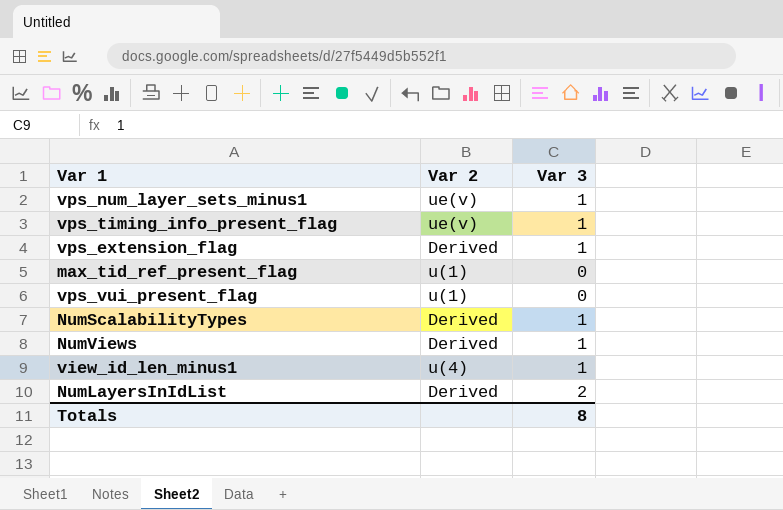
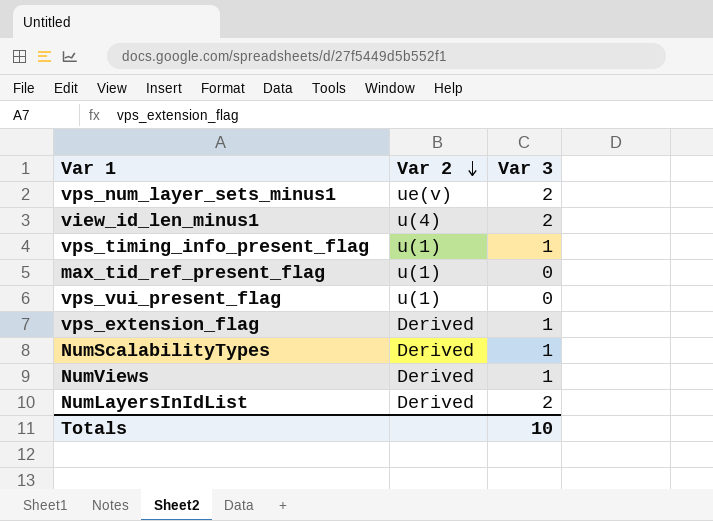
row order: none -> Var 2 descending
vps_num_layer_sets_minus1 | Var 3: 1 -> 2
view_id_len_minus1 | Var 3: 1 -> 2
vps_timing_info_present_flag | Var 2: ue(v) -> u(1)
Totals | Var 3: 8 -> 10

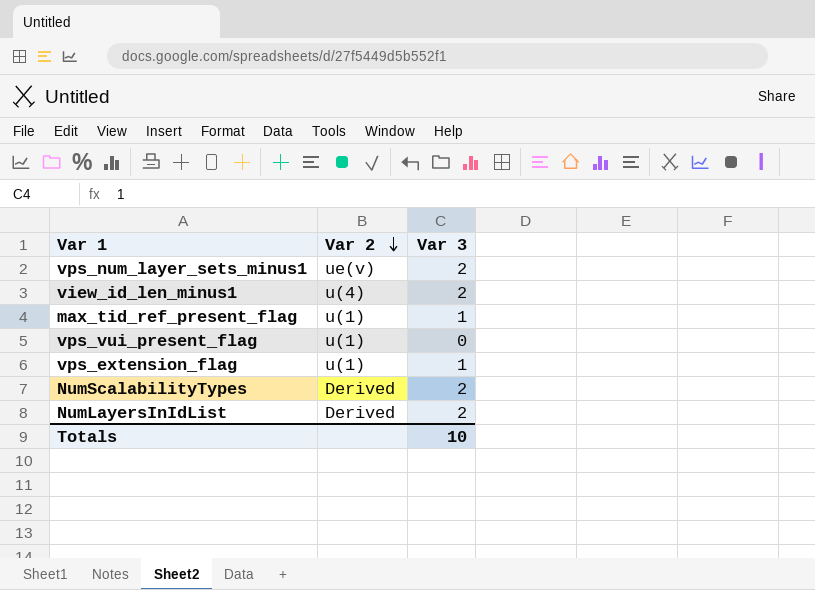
row vps_timing_info_present_flag: u(1) | 1 -> none
row NumViews: Derived | 1 -> none
max_tid_ref_present_flag | Var 3: 0 -> 1
vps_extension_flag | Var 2: Derived -> u(1)
NumScalabilityTypes | Var 3: 1 -> 2

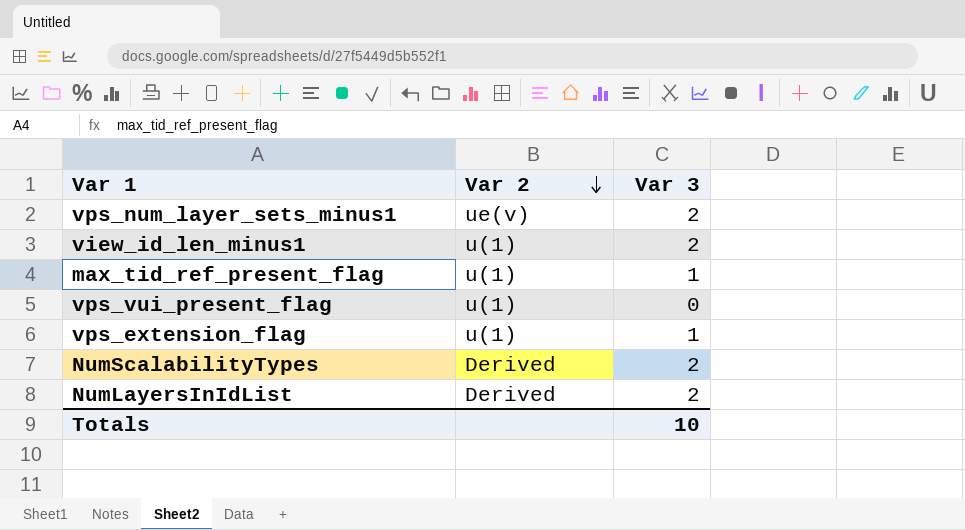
view_id_len_minus1 | Var 2: u(4) -> u(1)

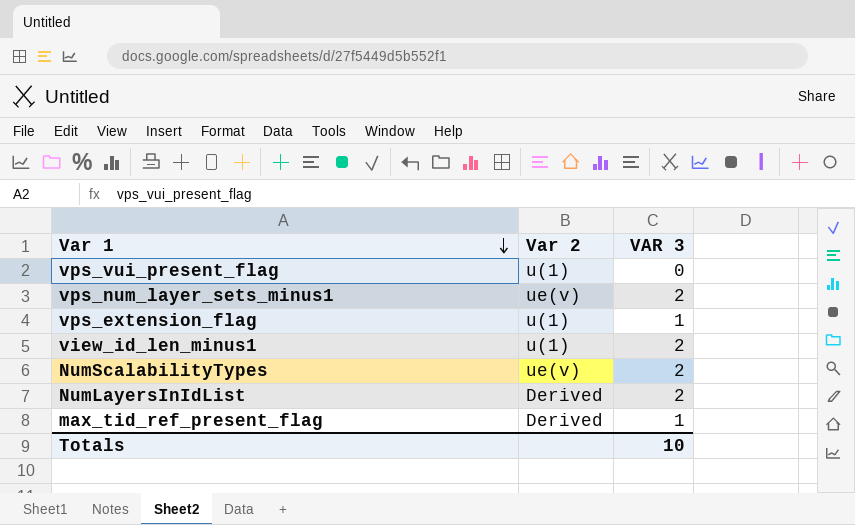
row order: Var 2 descending -> Var 1 descending
column name: Var 3 -> VAR 3
NumScalabilityTypes | Var 2: Derived -> ue(v)
max_tid_ref_present_flag | Var 2: u(1) -> Derived

